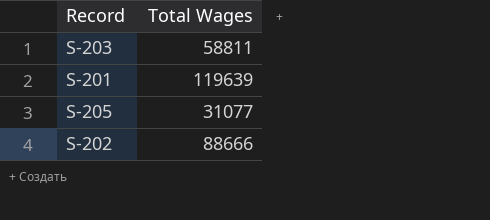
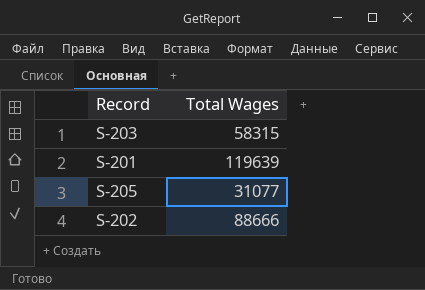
S-203 | Total Wages: 58811 -> 58315

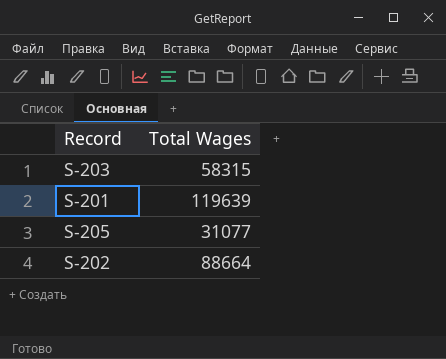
S-202 | Total Wages: 88666 -> 88664

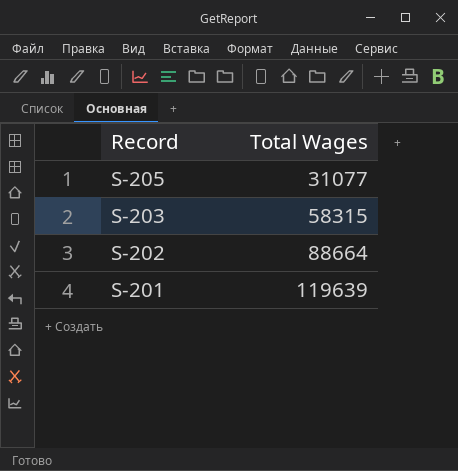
row order: none -> Record descending

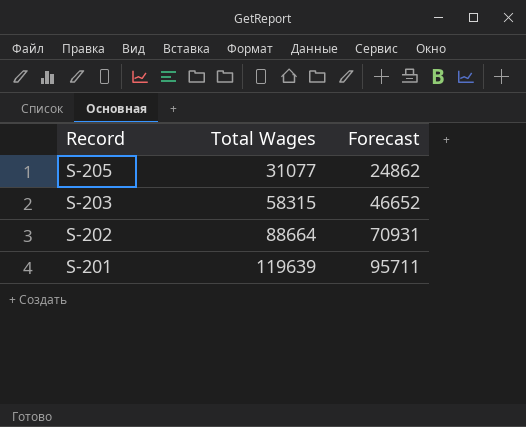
column Forecast | formula: none -> [Total Wages] * 0.8

